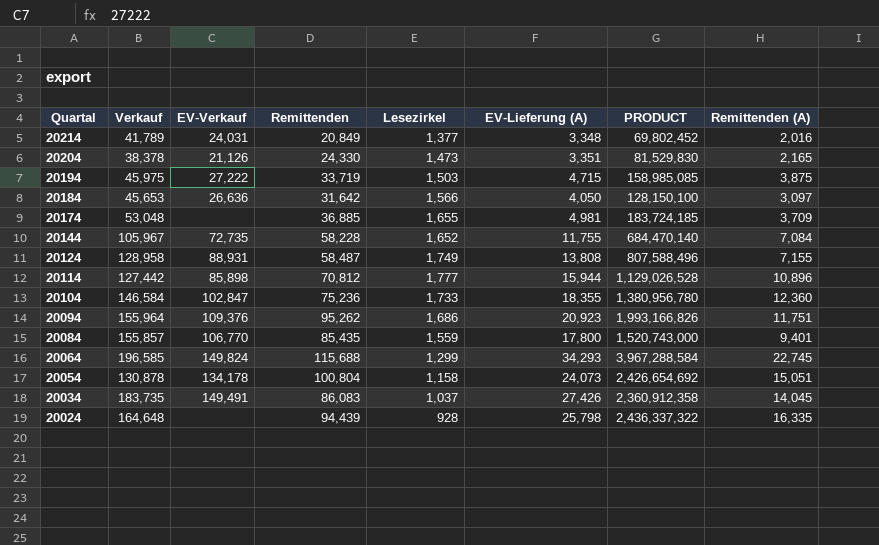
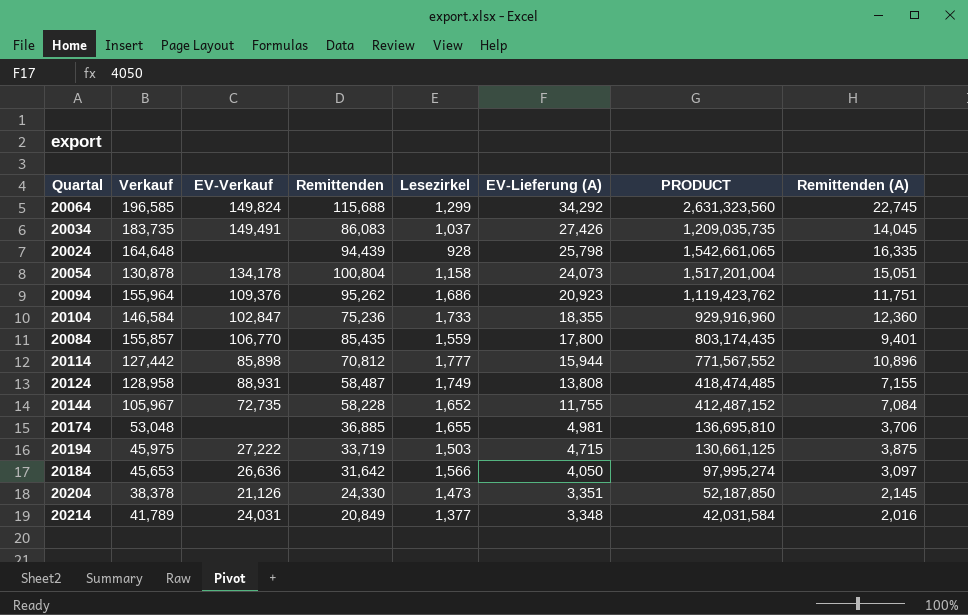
row order: Quartal descending -> EV-Lieferung (A) descending
column PRODUCT | formula: [Remittenden] * [EV-Lieferung (A)] -> [Remittenden] * [Remittenden (A)]
20064 | EV-Lieferung (A): 34,293 -> 34,292
20174 | Remittenden (A): 3,709 -> 3,706
20204 | Remittenden (A): 2,165 -> 2,145

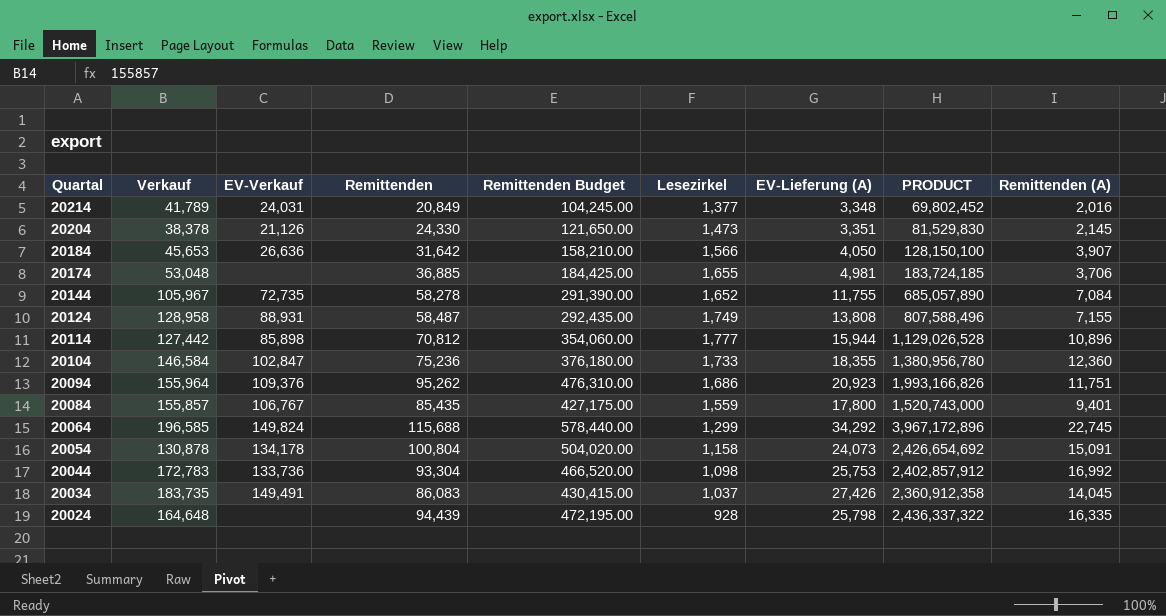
row order: EV-Lieferung (A) descending -> Quartal descending
column Remittenden Budget | formula: none -> [Remittenden] * 5
column PRODUCT | formula: [Remittenden] * [Remittenden (A)] -> [Remittenden] * [EV-Lieferung (A)]
row 20194: 45,975 | 27,222 | 33,719 | 1,503 | 4,715 | 130,661,125 | 3,875 -> none
20184 | Remittenden (A): 3,097 -> 3,907
20144 | Remittenden: 58,228 -> 58,278
20084 | EV-Verkauf: 106,770 -> 106,767
20054 | Remittenden (A): 15,051 -> 15,091
row 20044: none -> 172,783 | 133,736 | 93,304 | 466,520.00 | 1,098 | 25,753 | 2,402,857,912 | 16,992

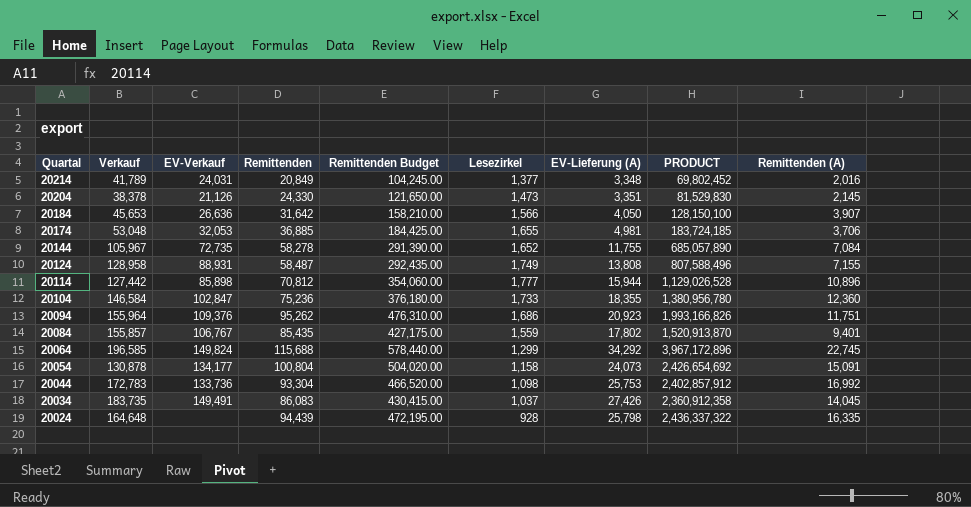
20174 | EV-Verkauf: none -> 32,053
20084 | EV-Lieferung (A): 17,800 -> 17,802
20084 | PRODUCT: 1,520,743,000 -> 1,520,913,870
20054 | EV-Verkauf: 134,178 -> 134,177

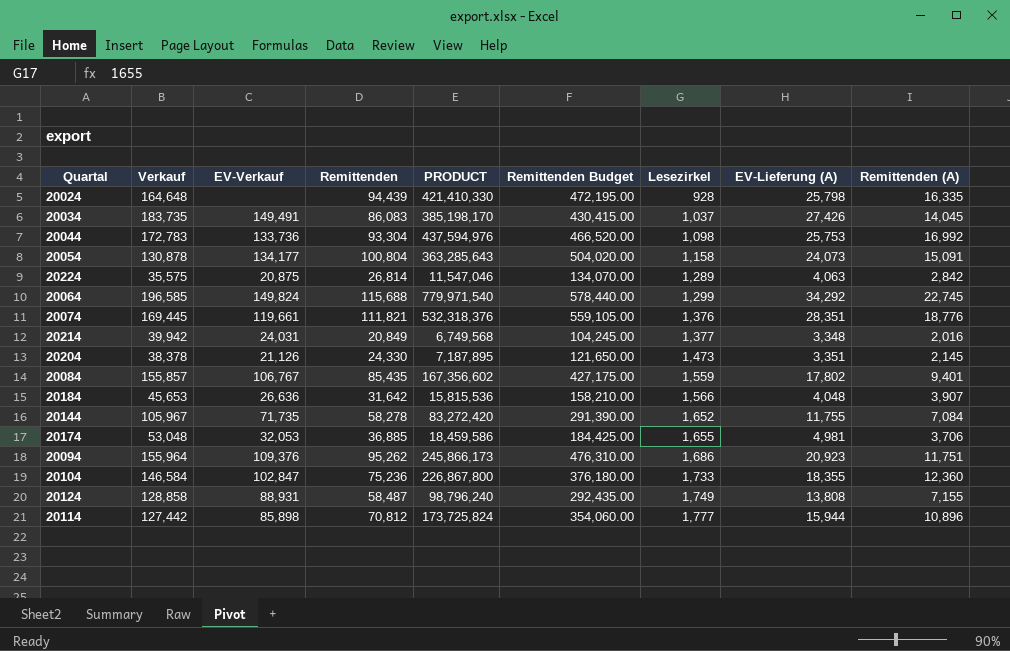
row order: Quartal descending -> Lesezirkel ascending
column PRODUCT | formula: [Remittenden] * [EV-Lieferung (A)] -> [EV-Lieferung (A)] * [Remittenden (A)]
column PRODUCT | position: 8 -> 5
row 20224: none -> 35,575 | 20,875 | 26,814 | 11,547,046 | 134,070.00 | 1,289 | 4,063 | 2,842
row 20074: none -> 169,445 | 119,661 | 111,821 | 532,318,376 | 559,105.00 | 1,376 | 28,351 | 18,776
20214 | Verkauf: 41,789 -> 39,942
20184 | EV-Lieferung (A): 4,050 -> 4,048
20144 | EV-Verkauf: 72,735 -> 71,735
20124 | Verkauf: 128,958 -> 128,858

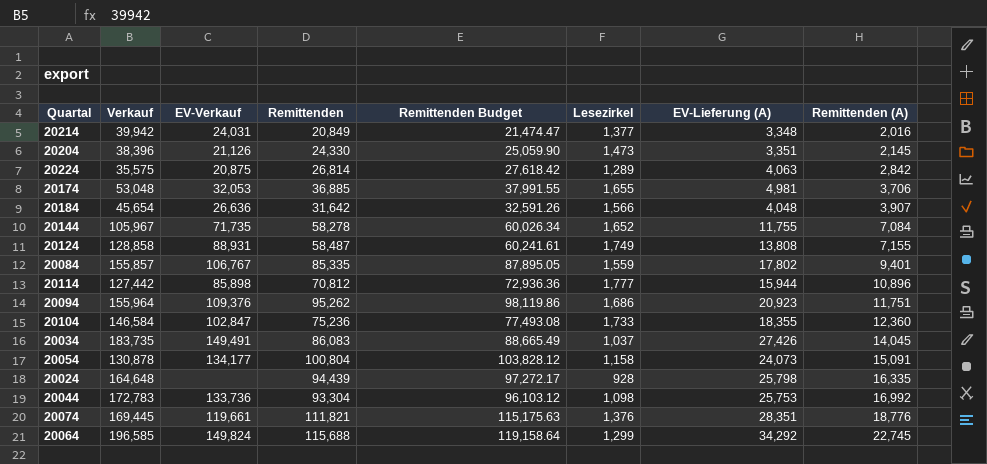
row order: Lesezirkel ascending -> Remittenden (A) ascending
column PRODUCT | formula: [EV-Lieferung (A)] * [Remittenden (A)] -> none
column Remittenden Budget | formula: [Remittenden] * 5 -> [Remittenden] * 1.03
20204 | Verkauf: 38,378 -> 38,396
20184 | Verkauf: 45,653 -> 45,654
20084 | Remittenden: 85,435 -> 85,335

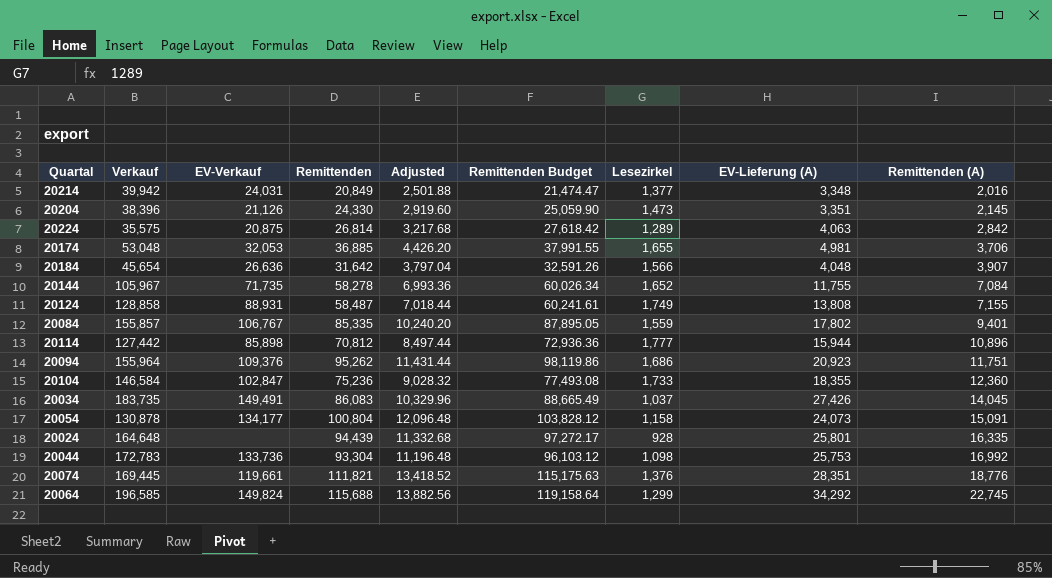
column Adjusted | formula: none -> [Remittenden] * 0.12
20024 | EV-Lieferung (A): 25,798 -> 25,801

